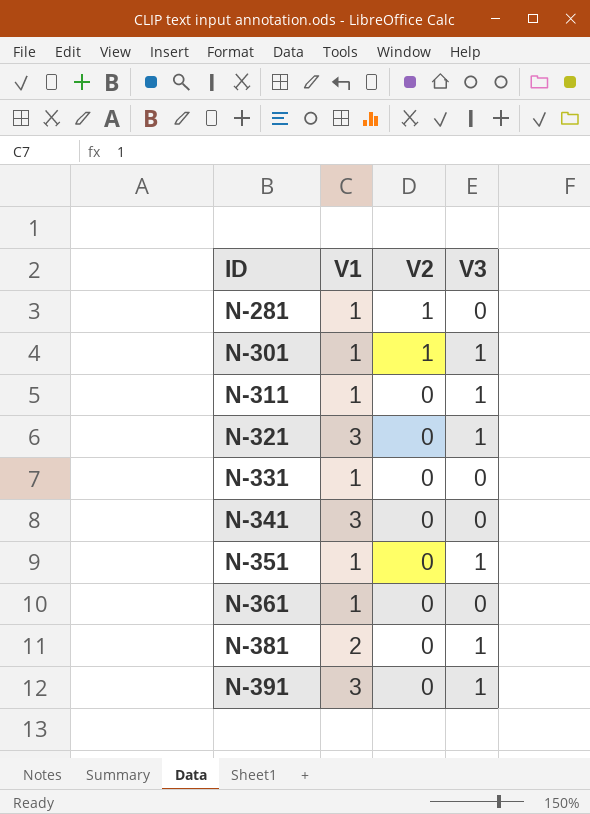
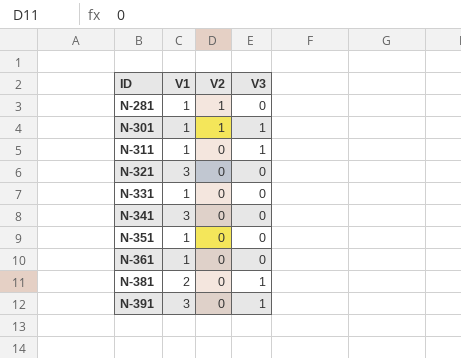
N-321 | V3: 1 -> 0
N-351 | V3: 1 -> 0

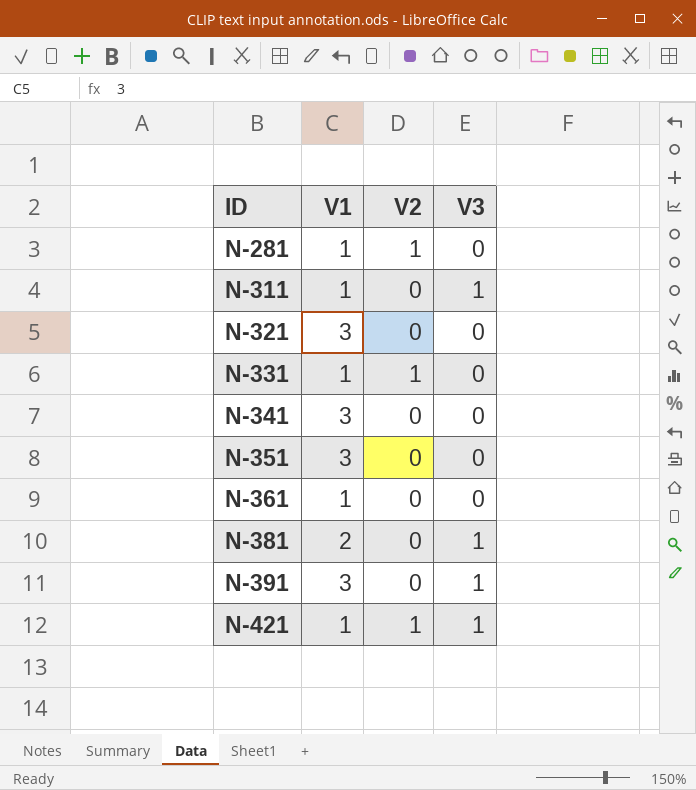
row N-301: 1 | 1 | 1 -> none
N-331 | V2: 0 -> 1
N-351 | V1: 1 -> 3
row N-421: none -> 1 | 1 | 1

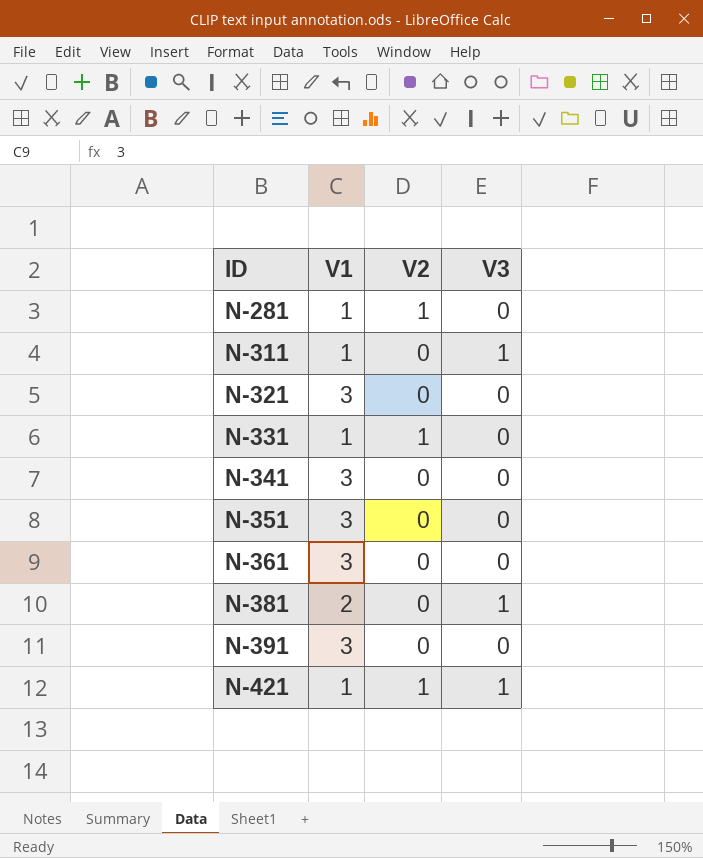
N-361 | V1: 1 -> 3
N-391 | V3: 1 -> 0

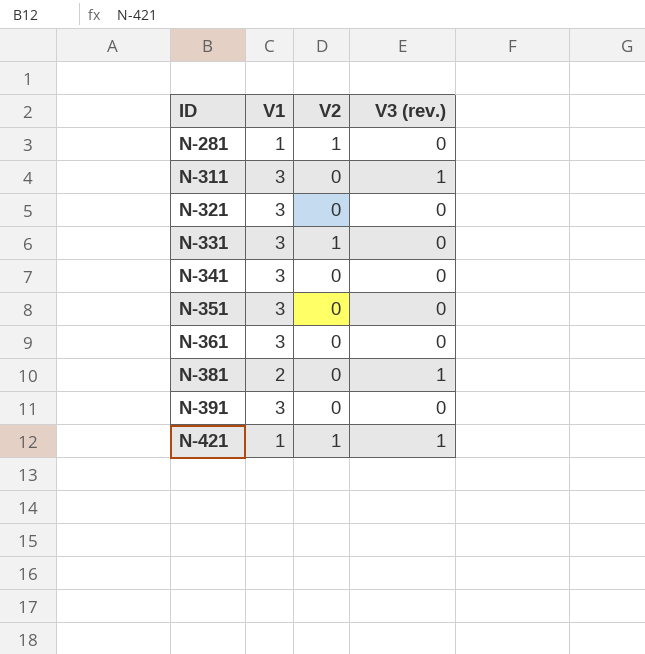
column name: V3 -> V3 (rev.)
N-311 | V1: 1 -> 3
N-331 | V1: 1 -> 3

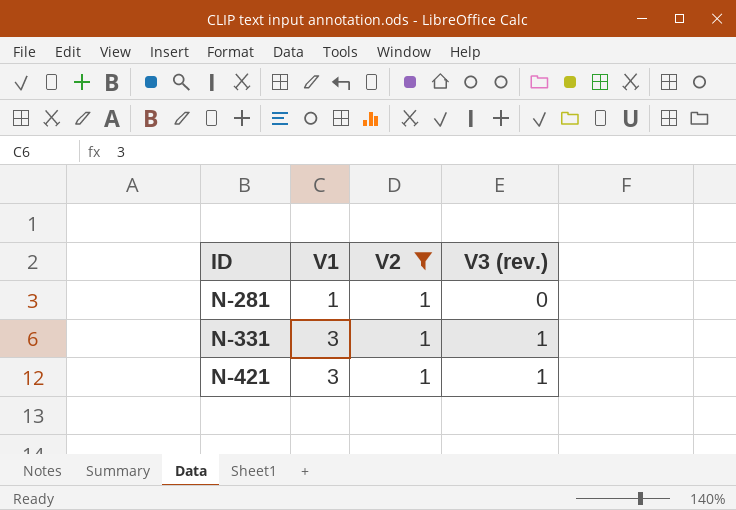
filter: none -> V2 = 1
N-331 | V3 (rev.): 0 -> 1
N-421 | V1: 1 -> 3

